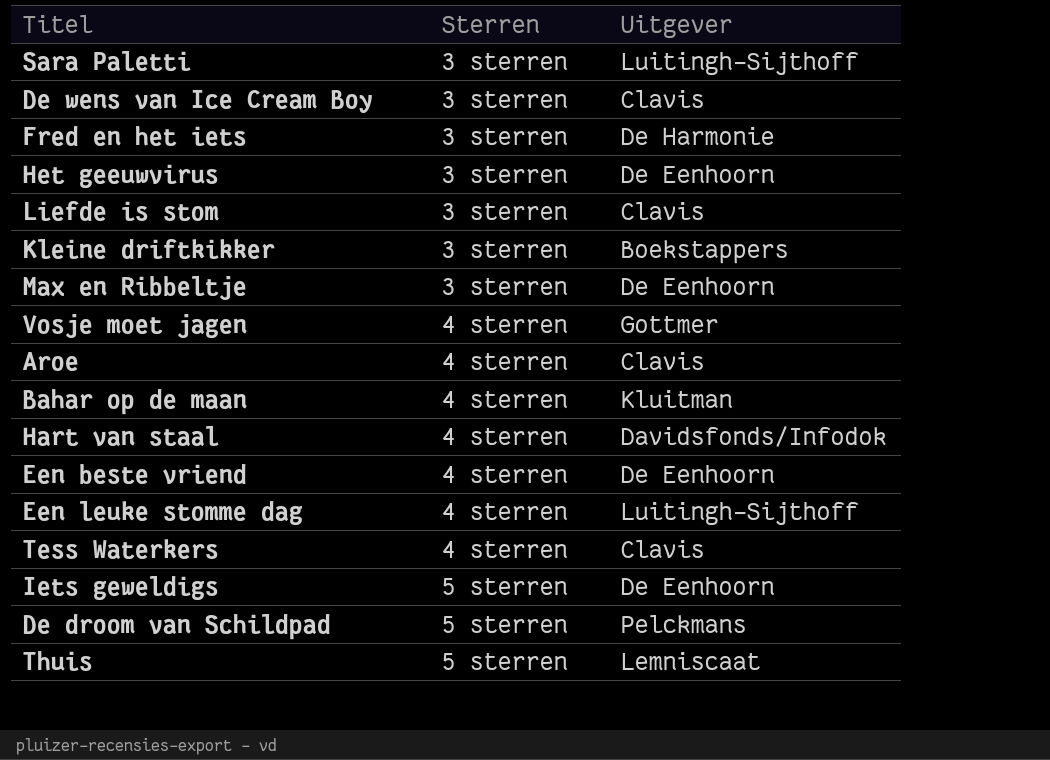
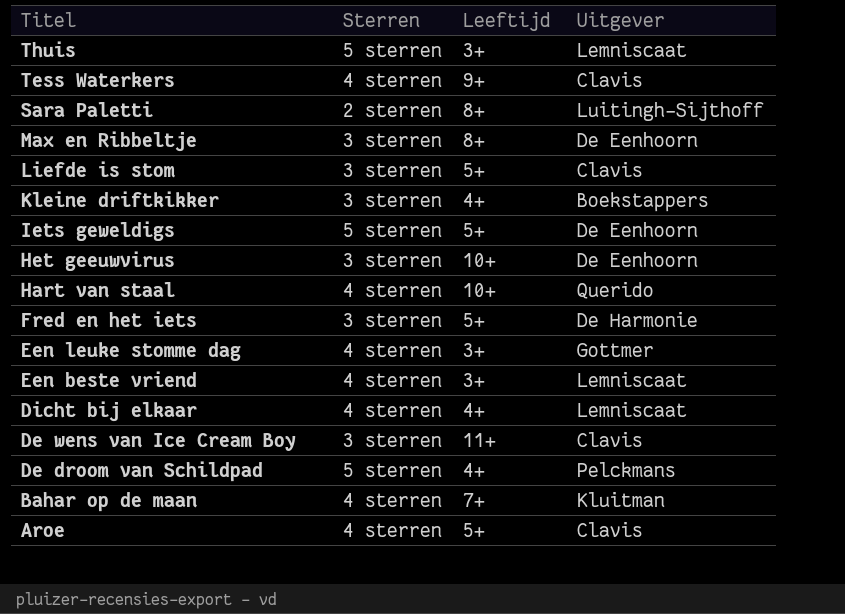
row order: Sterren ascending -> Titel descending
column Leeftijd | position: none -> 3
row Vosje moet jagen: 4 sterren | Gottmer -> none
Sara Paletti | Sterren: 3 sterren -> 2 sterren
Hart van staal | Uitgever: Davidsfonds/Infodok -> Querido
Een leuke stomme dag | Uitgever: Luitingh-Sijthoff -> Gottmer
Een beste vriend | Uitgever: De Eenhoorn -> Lemniscaat
row Dicht bij elkaar: none -> 4 sterren | 4+ | Lemniscaat

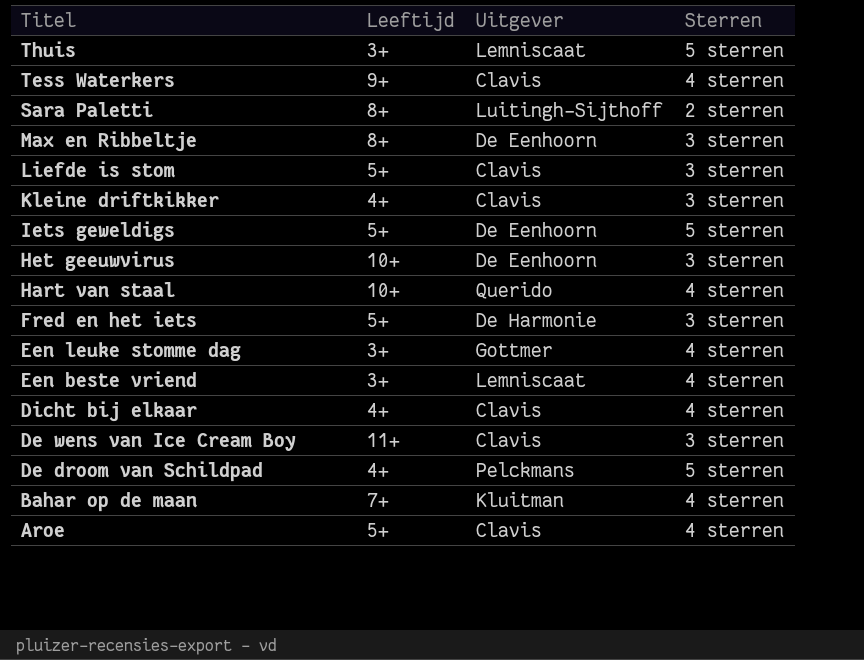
column Sterren | position: 2 -> 4
Kleine driftkikker | Uitgever: Boekstappers -> Clavis
Dicht bij elkaar | Uitgever: Lemniscaat -> Clavis

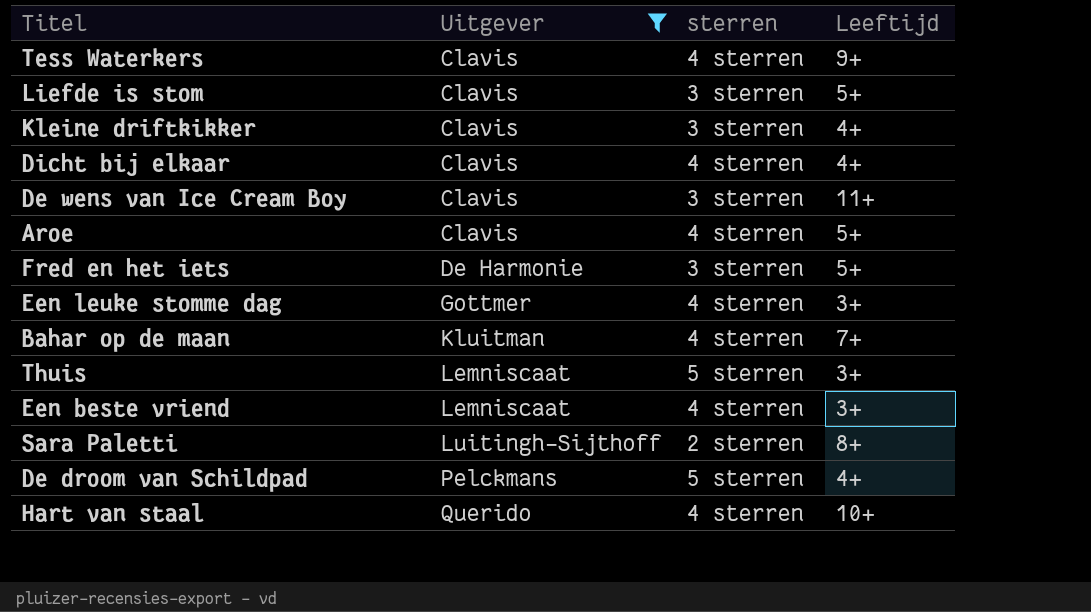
filter: none -> Uitgever != De Eenhoorn
row order: Titel descending -> Uitgever ascending
column name: Sterren -> sterren
column Leeftijd | position: 2 -> 4

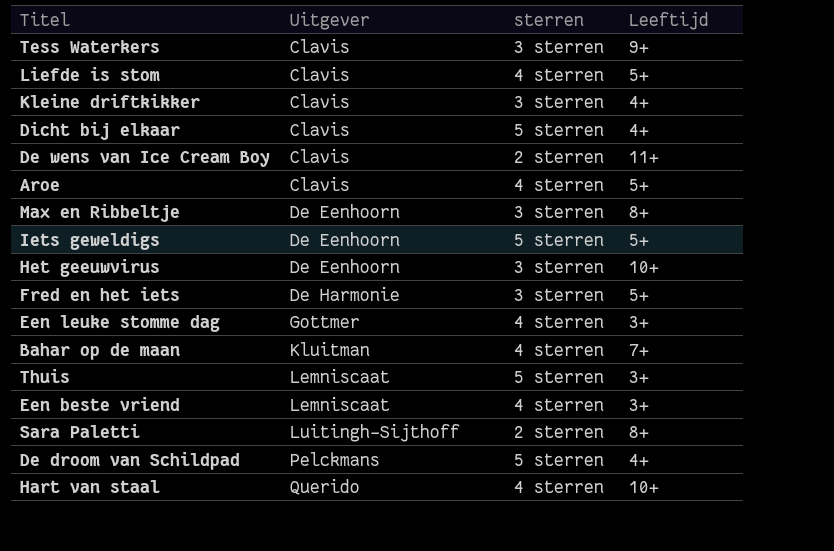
filter: Uitgever != De Eenhoorn -> none
Tess Waterkers | sterren: 4 sterren -> 3 sterren
Liefde is stom | sterren: 3 sterren -> 4 sterren
Dicht bij elkaar | sterren: 4 sterren -> 5 sterren
De wens van Ice Cream Boy | sterren: 3 sterren -> 2 sterren

